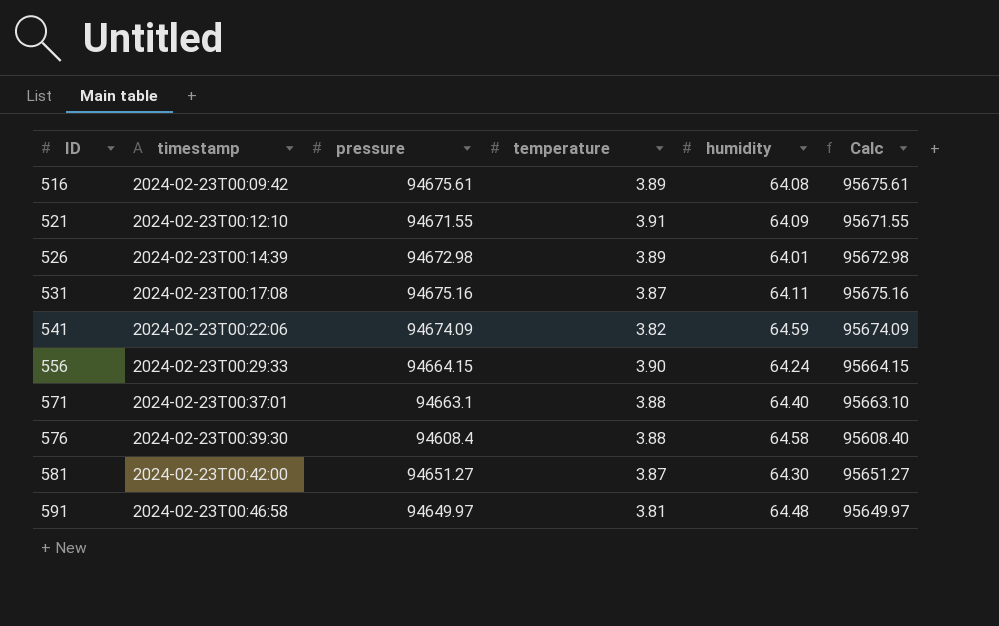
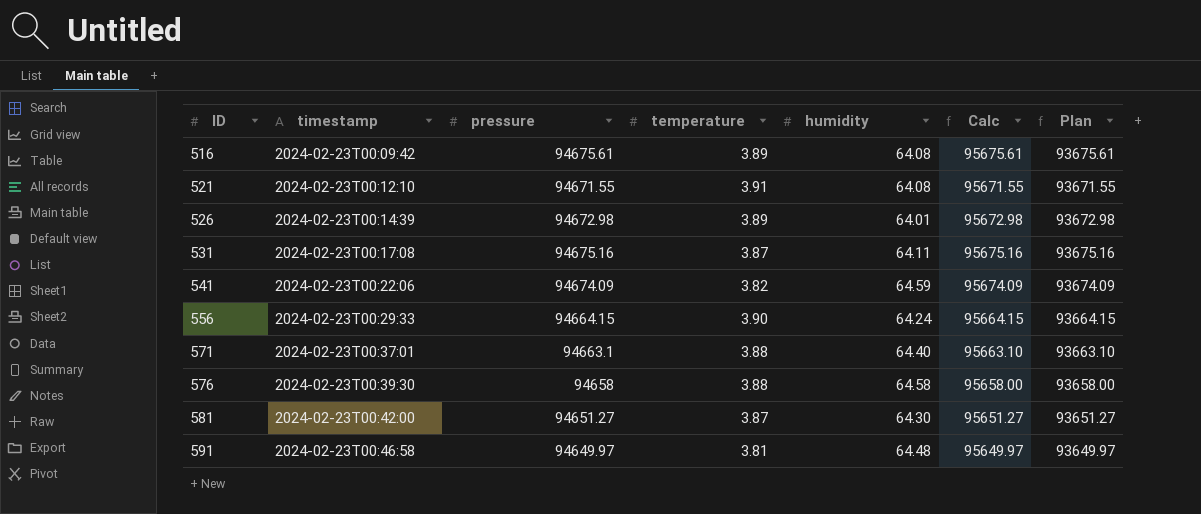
column Plan | formula: none -> [pressure] - 1000
521 | humidity: 64.09 -> 64.08
576 | pressure: 94608.4 -> 94658
576 | Calc: 95608.40 -> 95658.00

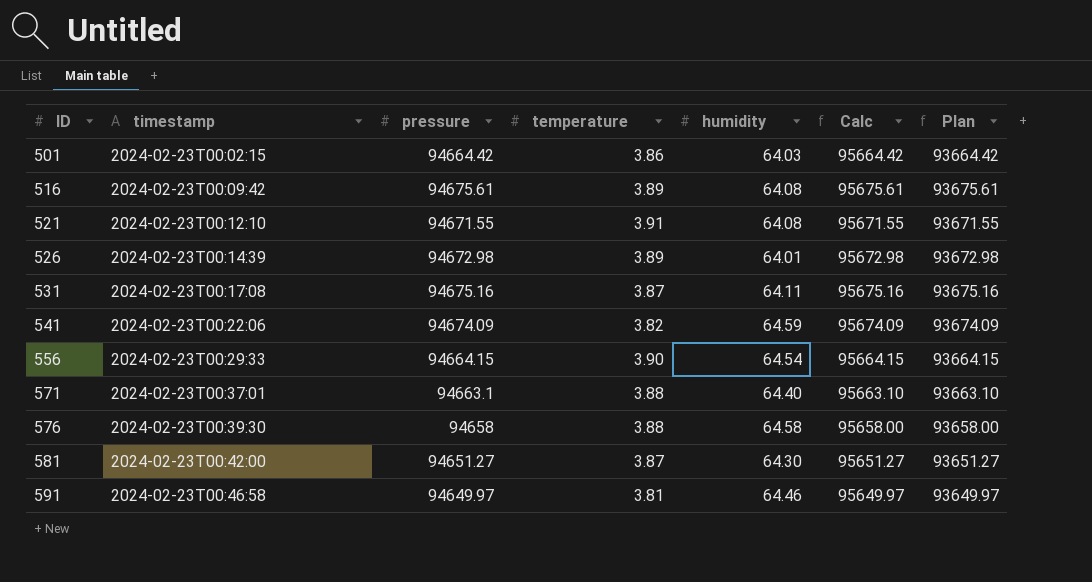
row 501: none -> 2024-02-23T00:02:15 | 94664.42 | 3.86 | 64.03 | 95664.42 | 93664.42
556 | humidity: 64.24 -> 64.54
591 | humidity: 64.48 -> 64.46

